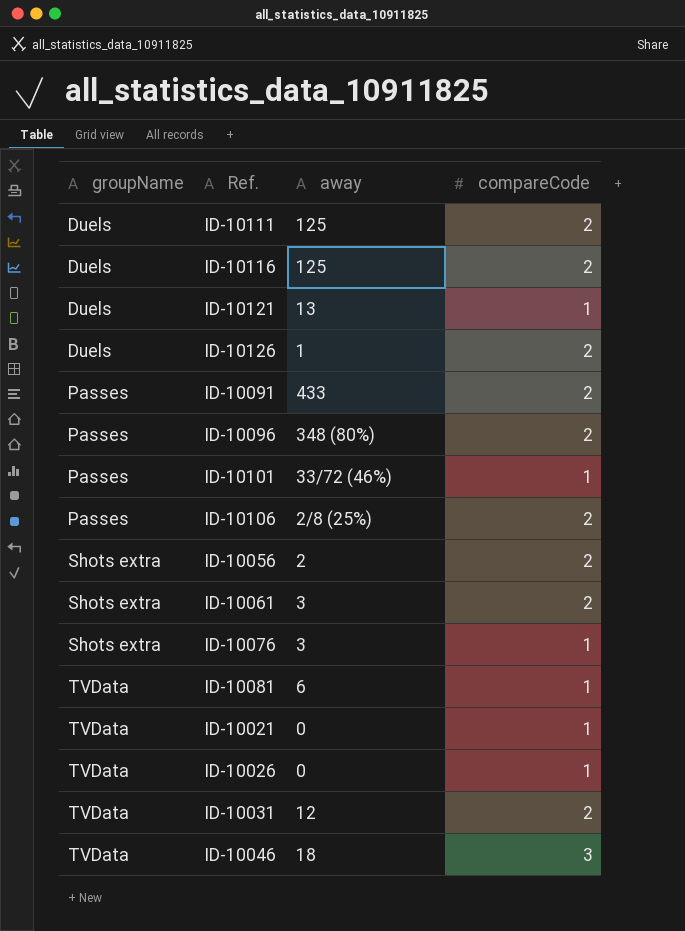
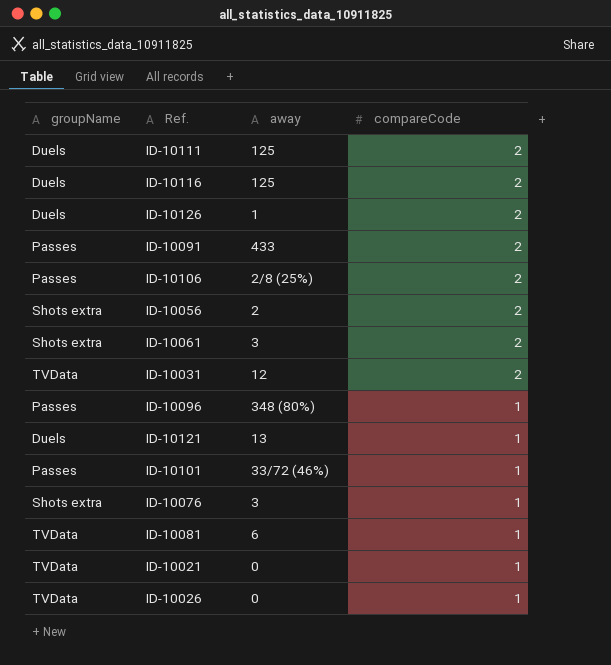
row order: groupName ascending -> compareCode descending
row ID-10046: TVData | 18 | 3 -> none
ID-10096 | compareCode: 2 -> 1

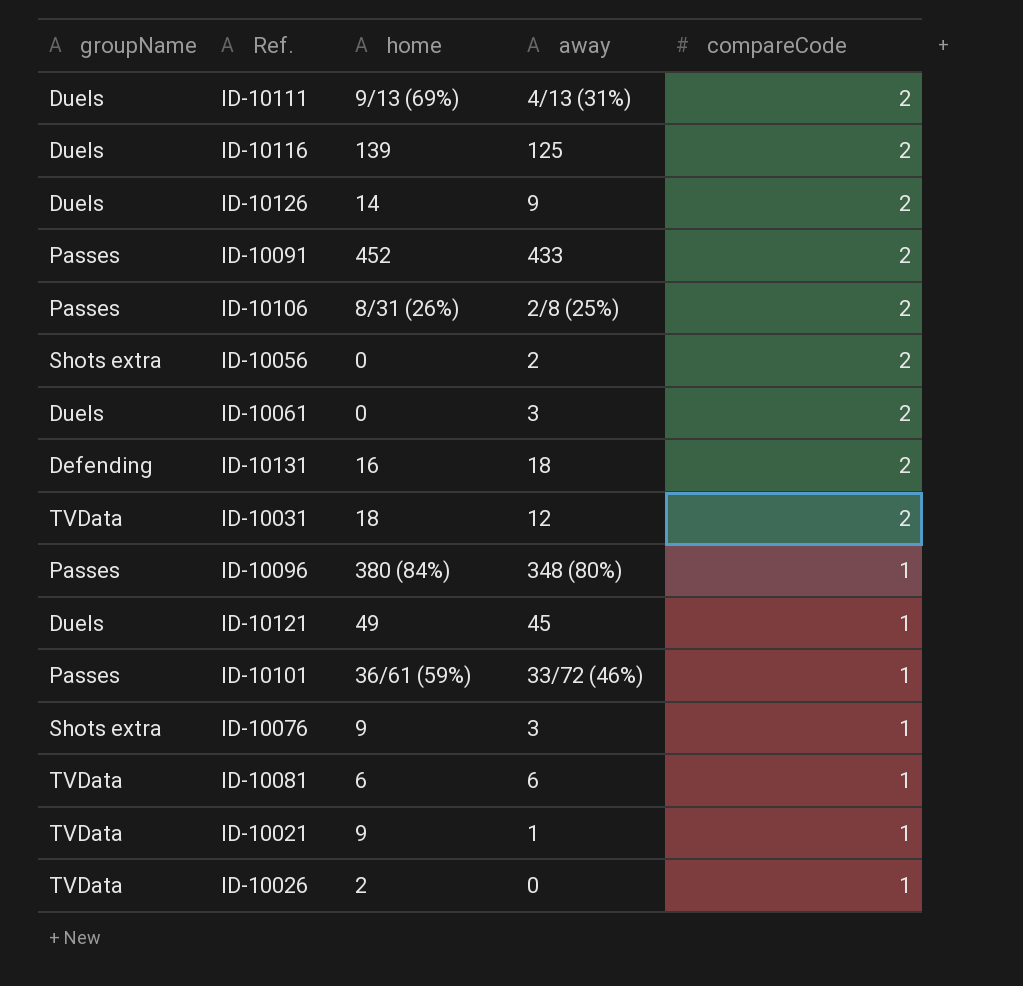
column home | position: none -> 3
ID-10111 | away: 125 -> 4/13 (31%)
ID-10126 | away: 1 -> 9
ID-10061 | groupName: Shots extra -> Duels
row ID-10131: none -> Defending | 16 | 18 | 2
ID-10121 | away: 13 -> 45
ID-10021 | away: 0 -> 1

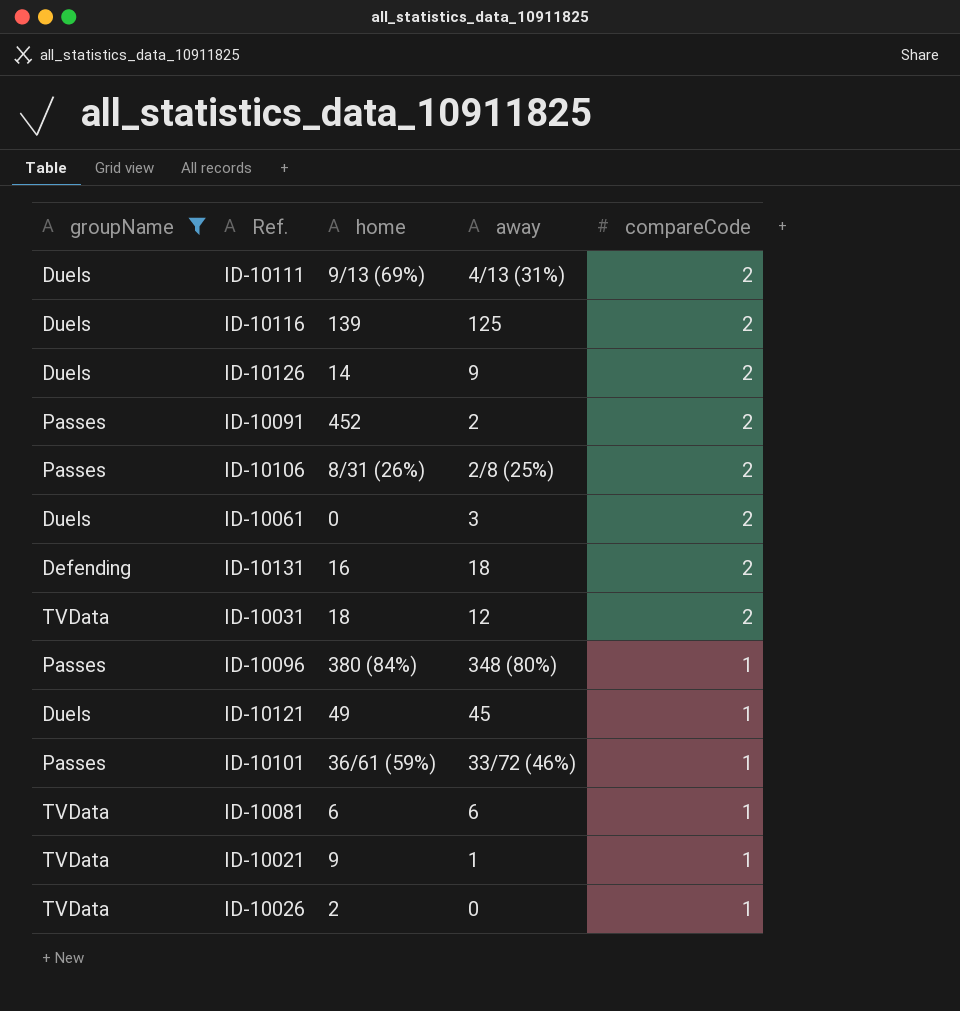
filter: none -> groupName != Shots extra
ID-10091 | away: 433 -> 2

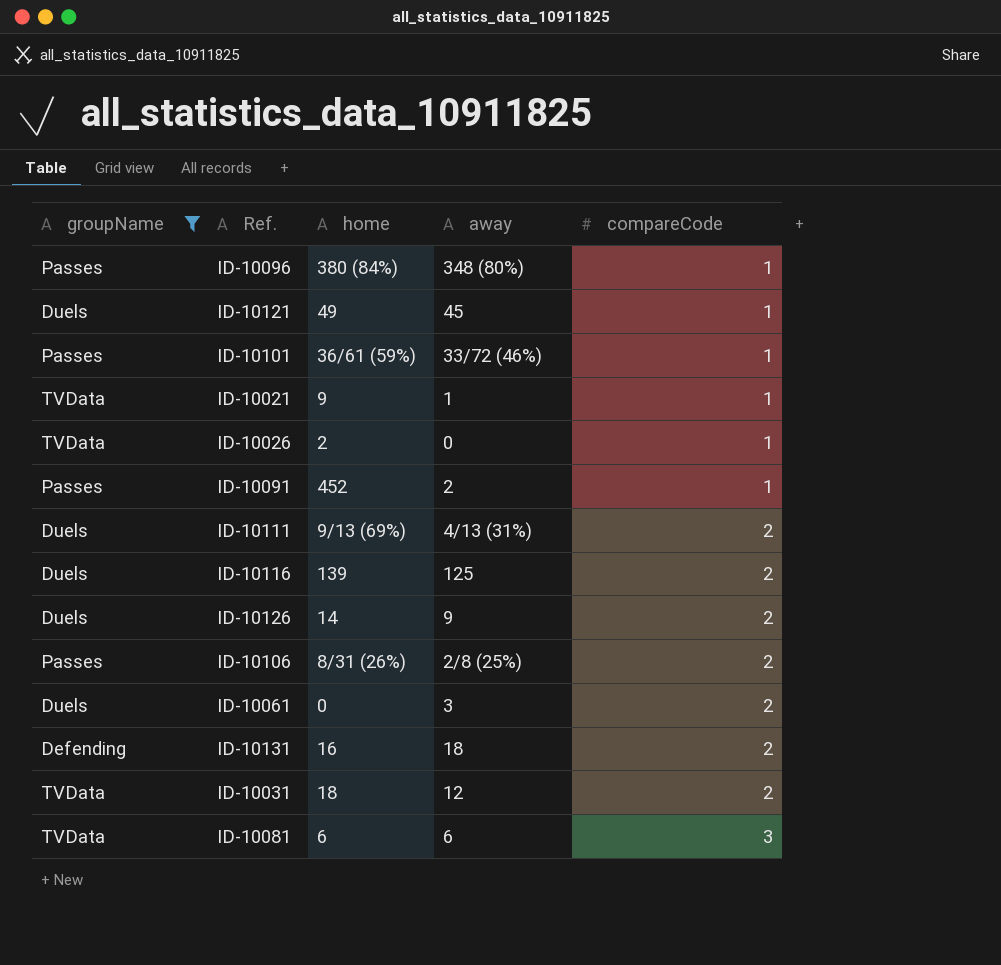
row order: compareCode descending -> compareCode ascending
ID-10091 | compareCode: 2 -> 1
ID-10081 | compareCode: 1 -> 3

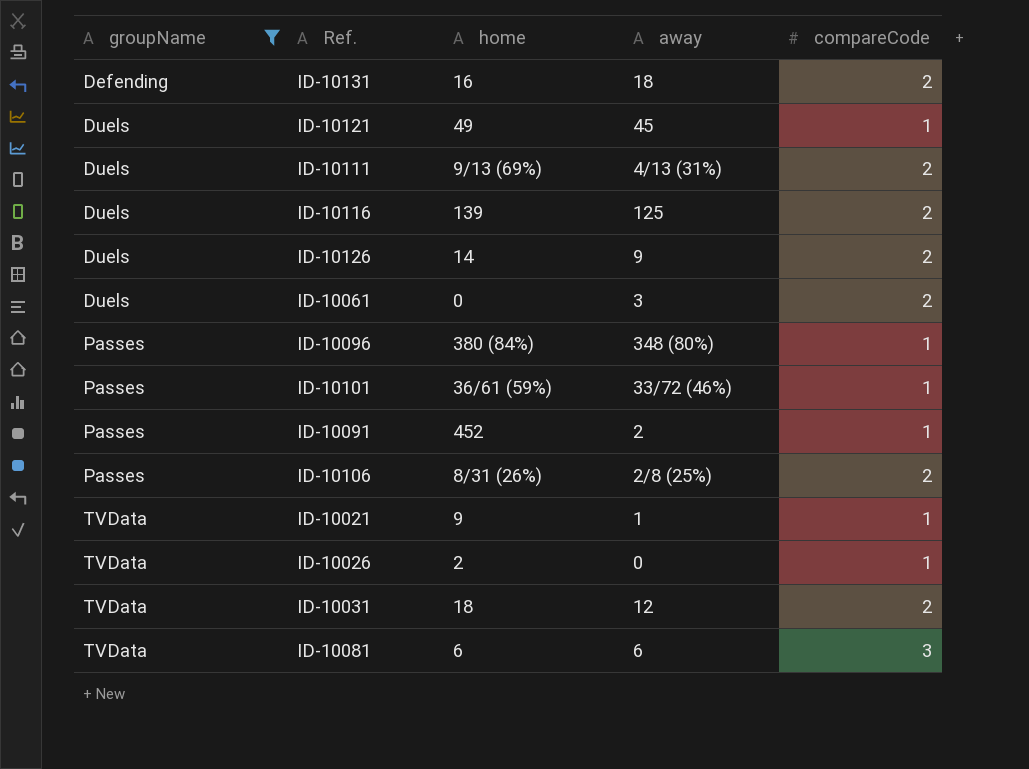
row order: compareCode ascending -> groupName ascending

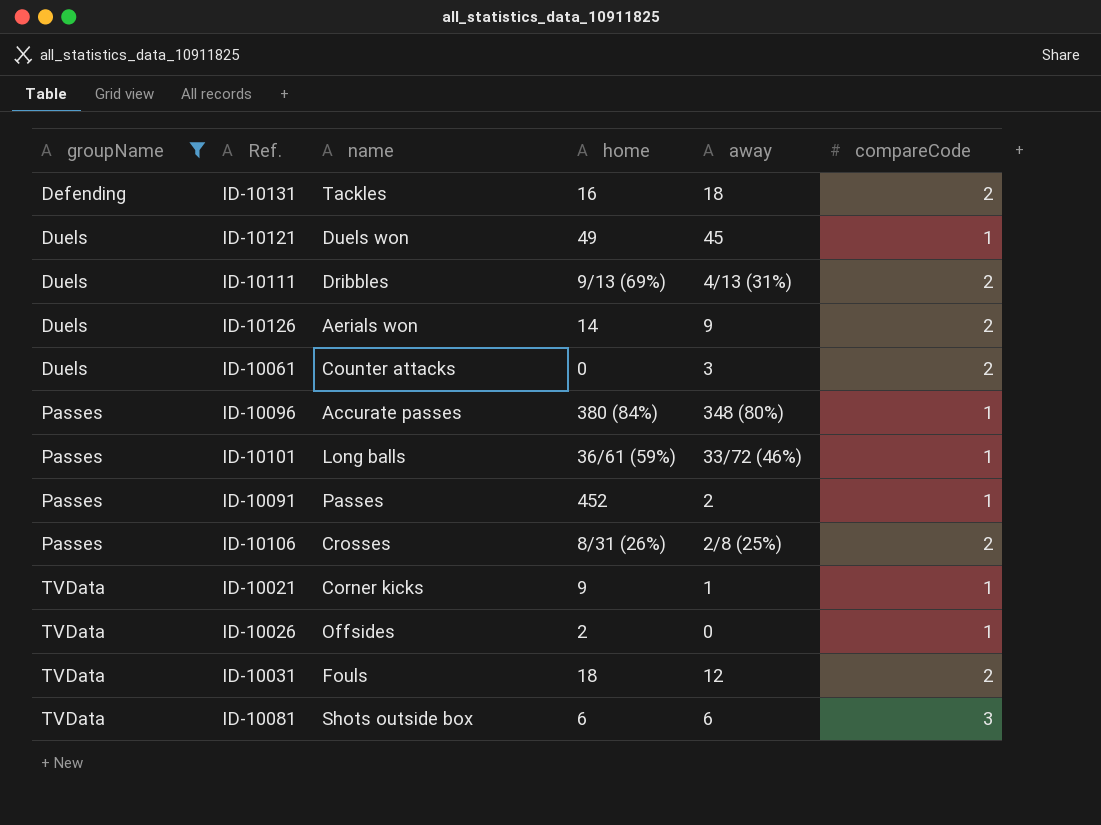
column name | position: none -> 3
row ID-10116: Duels | 139 | 125 | 2 -> none

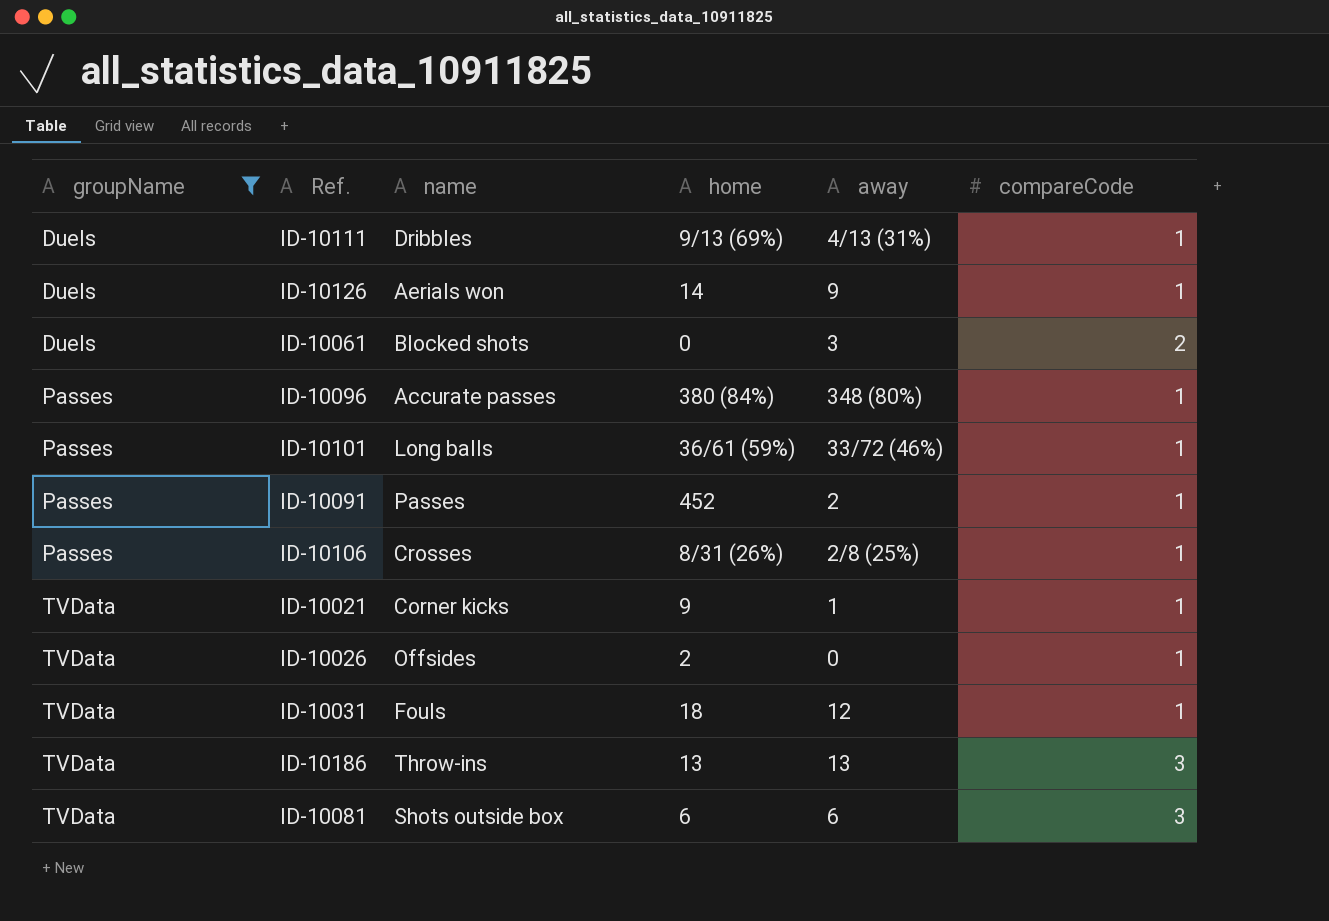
row ID-10131: Defending | Tackles | 16 | 18 | 2 -> none
row ID-10121: Duels | Duels won | 49 | 45 | 1 -> none
ID-10111 | compareCode: 2 -> 1
ID-10126 | compareCode: 2 -> 1
ID-10061 | name: Counter attacks -> Blocked shots
ID-10106 | compareCode: 2 -> 1
ID-10031 | compareCode: 2 -> 1
row ID-10186: none -> TVData | Throw-ins | 13 | 13 | 3

